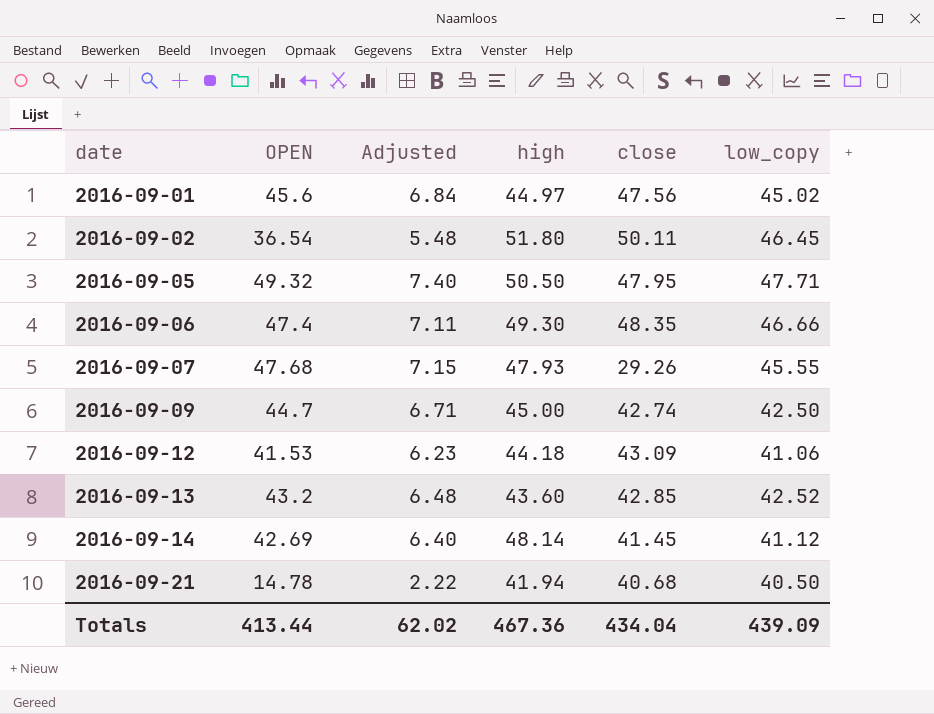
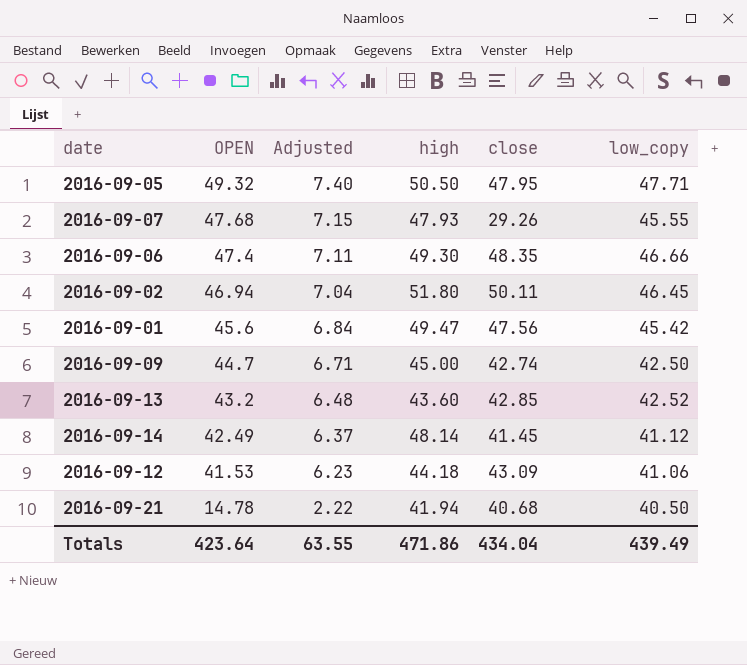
row order: date ascending -> OPEN descending
2016-09-02 | OPEN: 36.54 -> 46.94
2016-09-02 | Adjusted: 5.48 -> 7.04
2016-09-01 | high: 44.97 -> 49.47
2016-09-01 | low_copy: 45.02 -> 45.42
2016-09-14 | OPEN: 42.69 -> 42.49
2016-09-14 | Adjusted: 6.40 -> 6.37
Totals | OPEN: 413.44 -> 423.64
Totals | Adjusted: 62.02 -> 63.55
Totals | high: 467.36 -> 471.86
Totals | low_copy: 439.09 -> 439.49

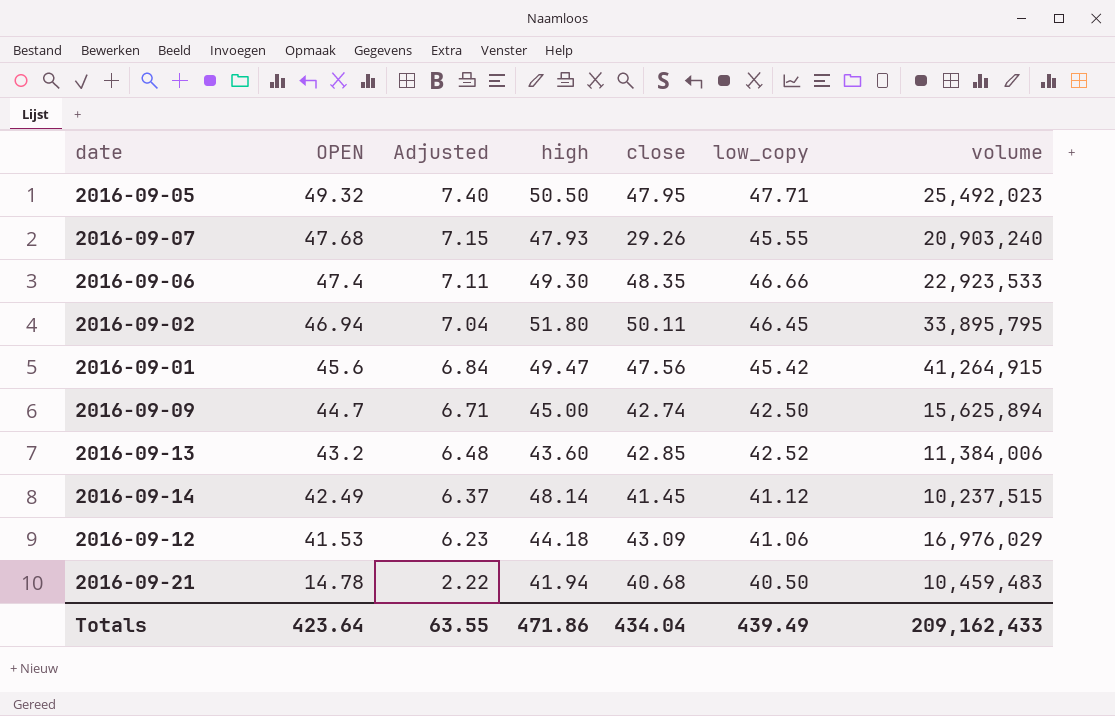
column volume | position: none -> 7

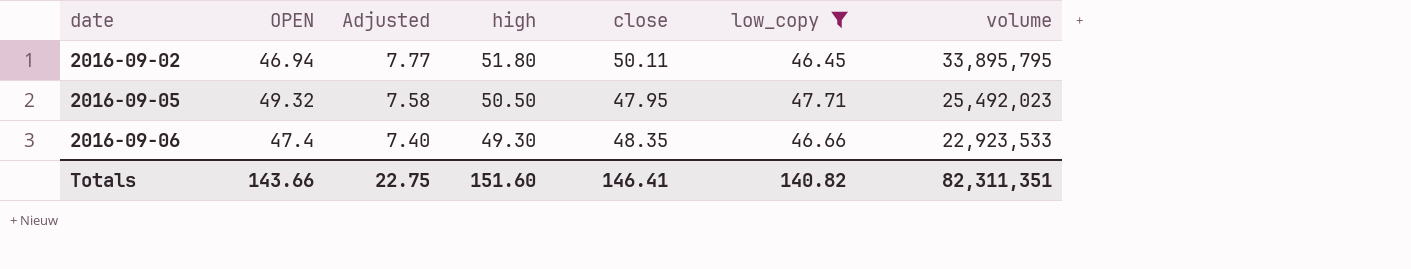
filter: none -> low_copy >= 46.45
row order: OPEN descending -> date ascending
column Adjusted | formula: [OPEN] * 0.15 -> [high] * 0.15
Totals | OPEN: 423.64 -> 143.66
Totals | Adjusted: 63.55 -> 22.75
Totals | high: 471.86 -> 151.60
Totals | close: 434.04 -> 146.41
Totals | low_copy: 439.49 -> 140.82
Totals | volume: 209,162,433 -> 82,311,351

